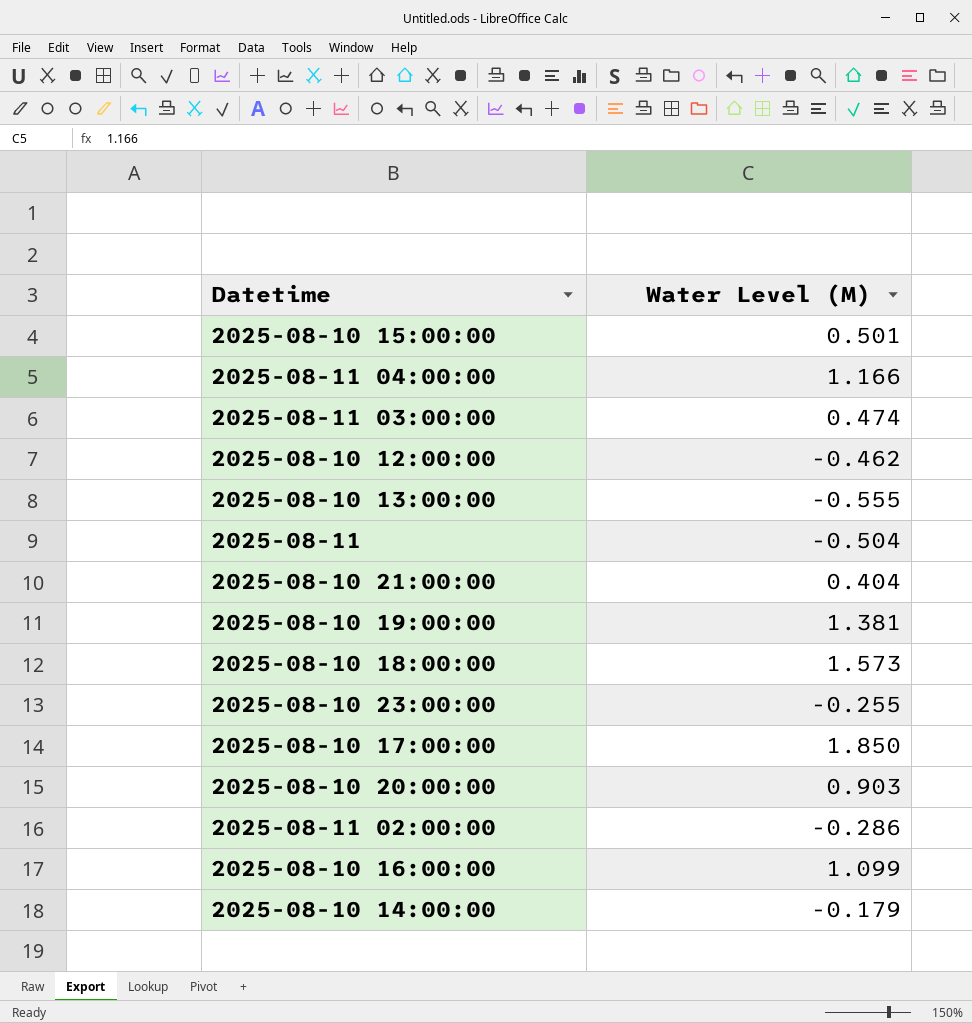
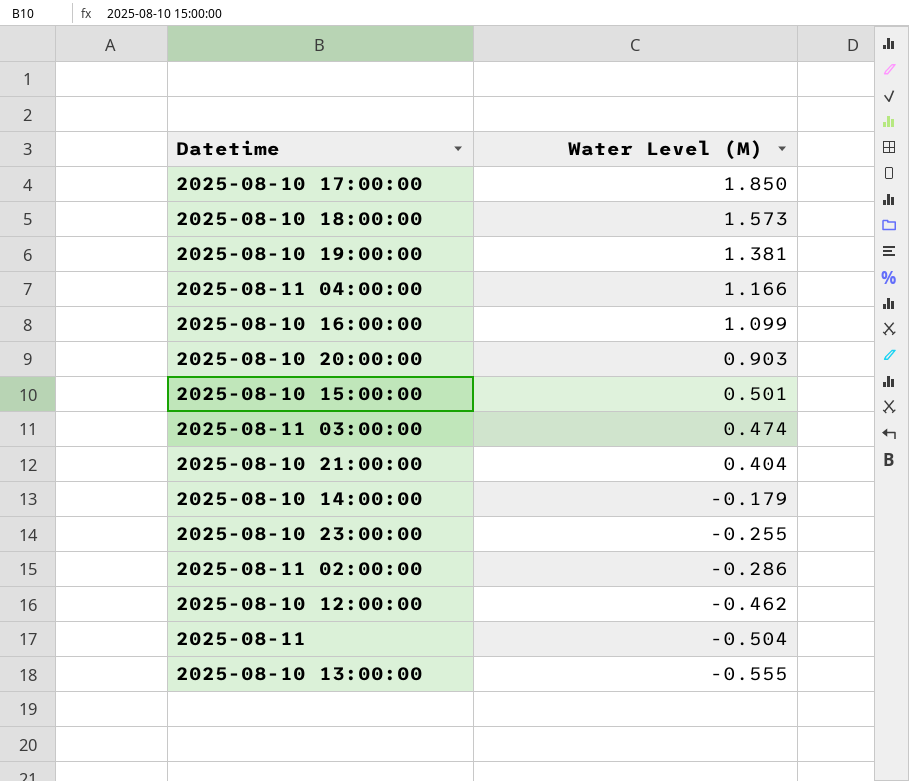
row order: none -> Water Level (M) descending

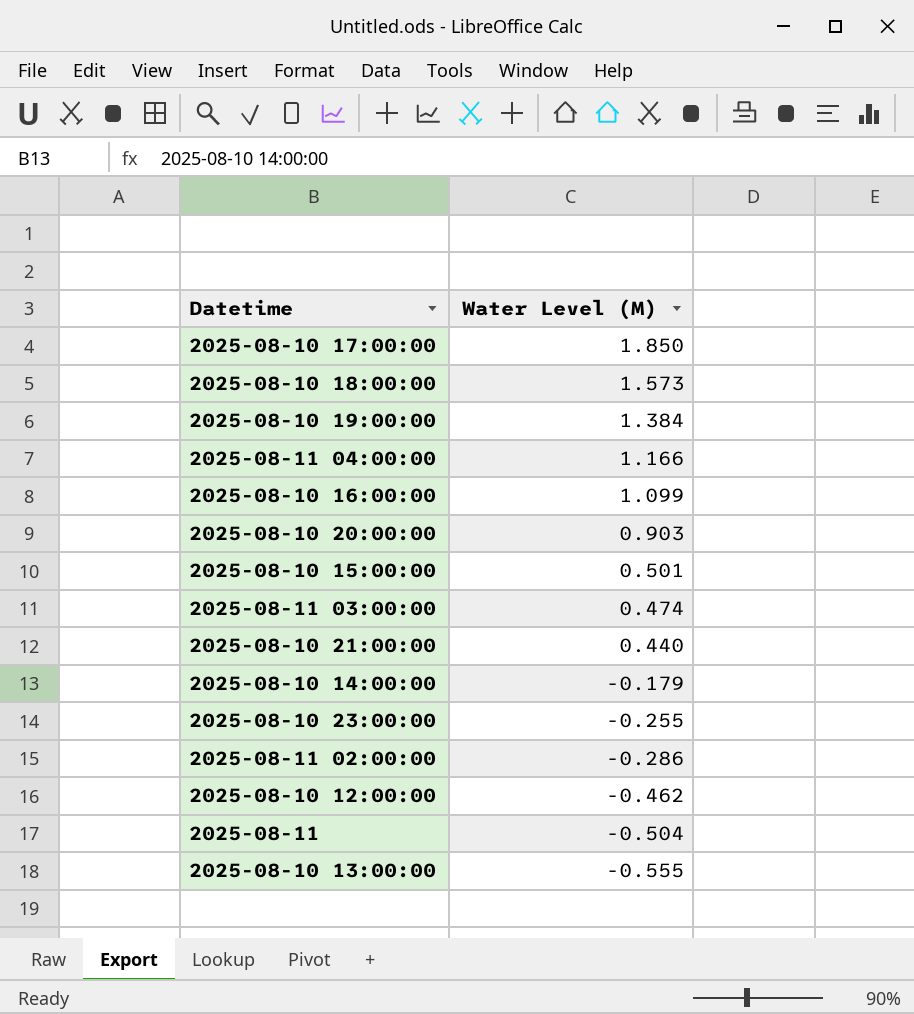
2025-08-10 19:00:00 | Water Level (M): 1.381 -> 1.384
2025-08-10 21:00:00 | Water Level (M): 0.404 -> 0.440

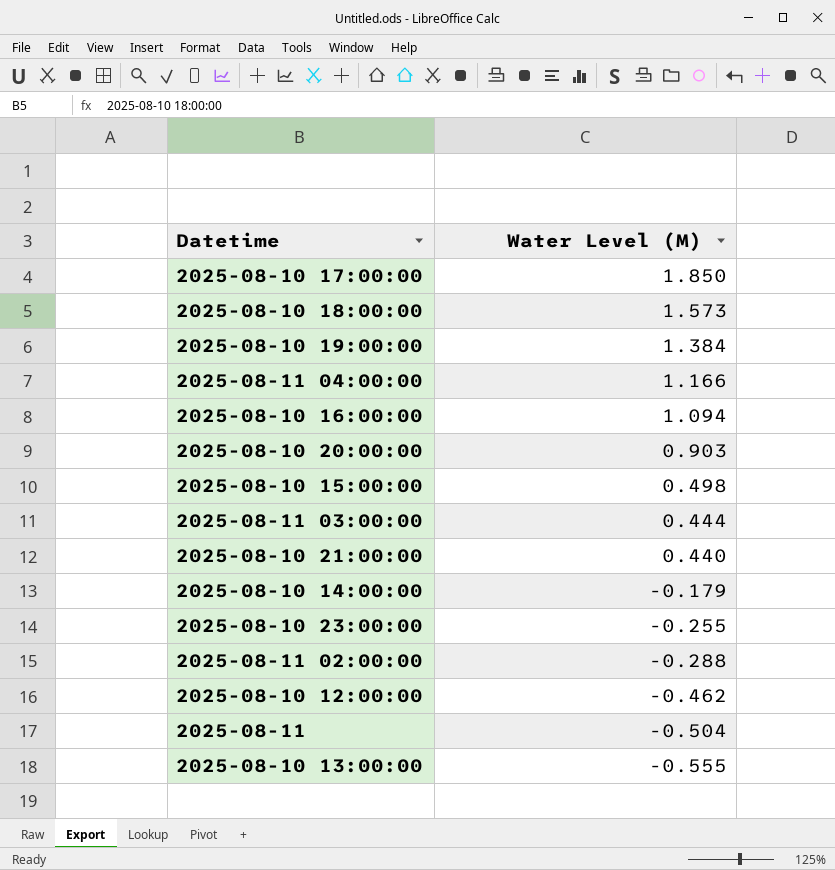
2025-08-10 16:00:00 | Water Level (M): 1.099 -> 1.094
2025-08-10 15:00:00 | Water Level (M): 0.501 -> 0.498
2025-08-11 03:00:00 | Water Level (M): 0.474 -> 0.444
2025-08-11 02:00:00 | Water Level (M): -0.286 -> -0.288

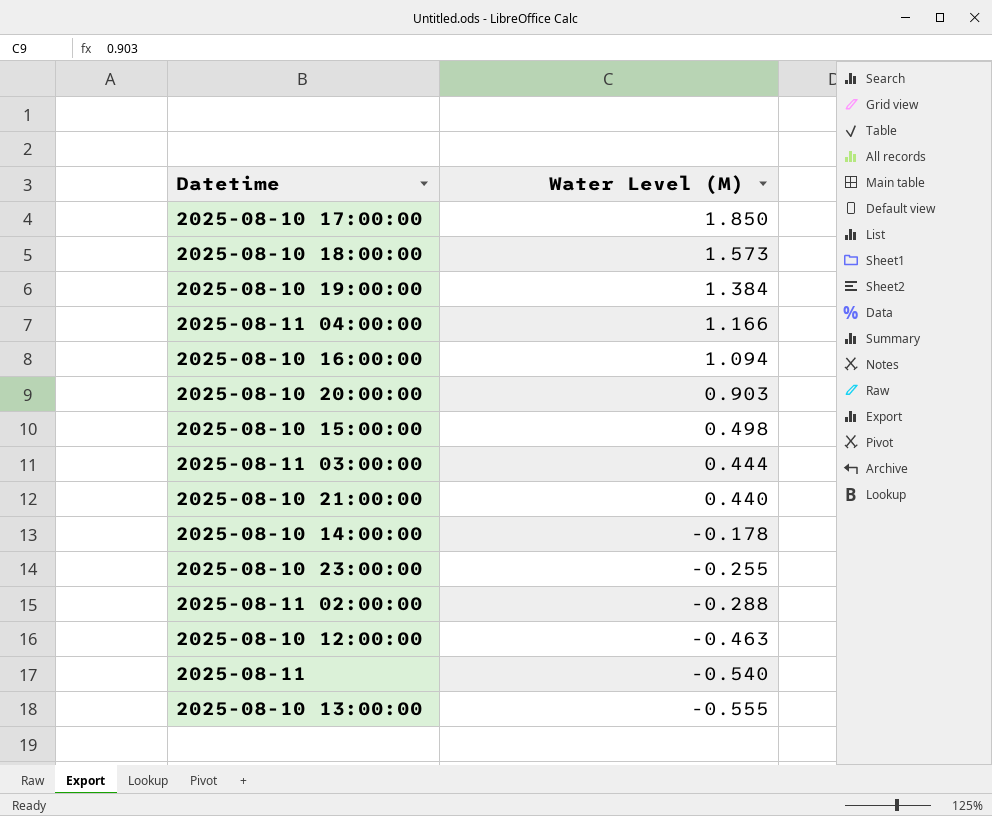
2025-08-10 14:00:00 | Water Level (M): -0.179 -> -0.178
2025-08-10 12:00:00 | Water Level (M): -0.462 -> -0.463
2025-08-11 | Water Level (M): -0.504 -> -0.540

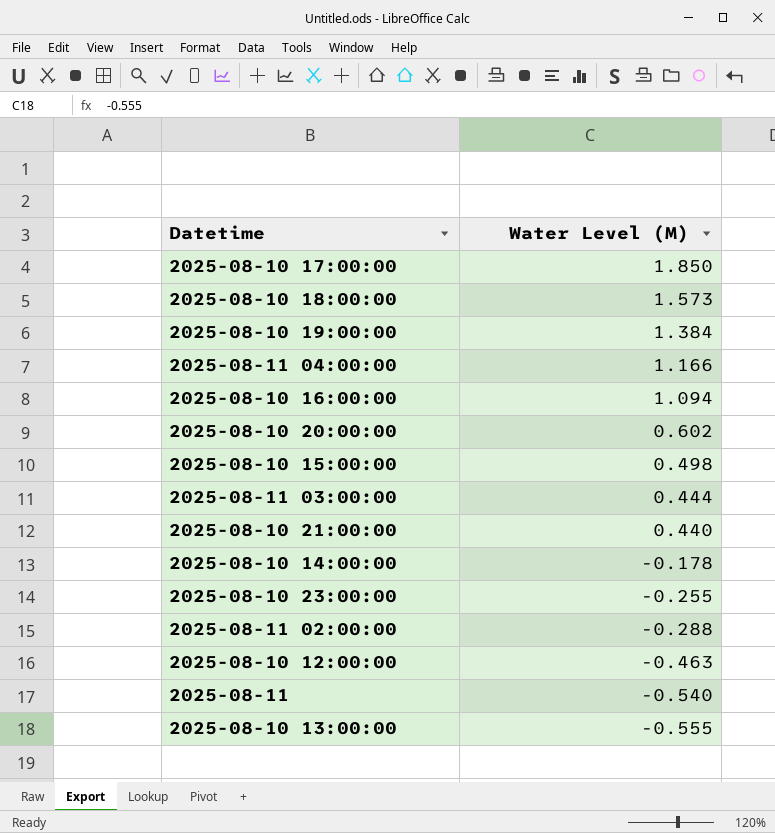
2025-08-10 20:00:00 | Water Level (M): 0.903 -> 0.602

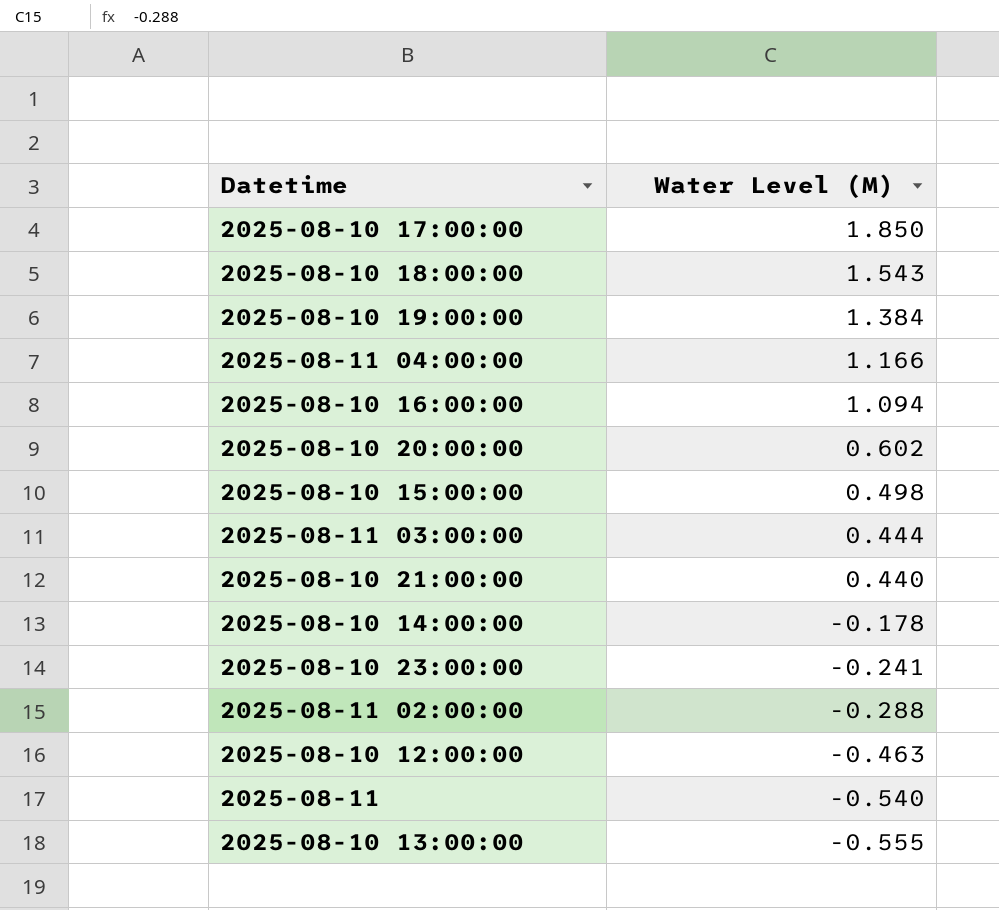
2025-08-10 18:00:00 | Water Level (M): 1.573 -> 1.543
2025-08-10 23:00:00 | Water Level (M): -0.255 -> -0.241

